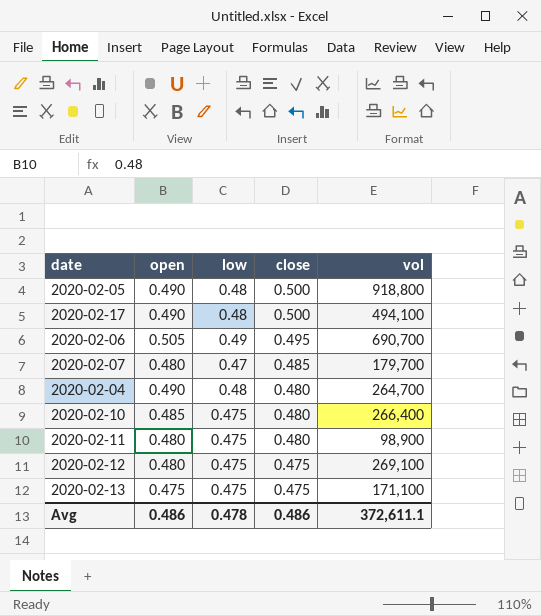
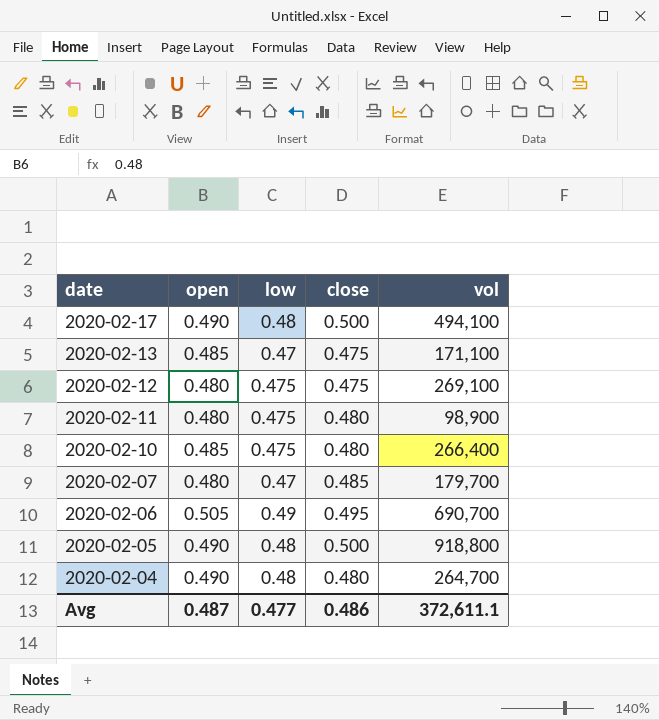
row order: close descending -> date descending
2020-02-13 | open: 0.475 -> 0.485
2020-02-13 | low: 0.475 -> 0.47
Avg | open: 0.486 -> 0.487
Avg | low: 0.478 -> 0.477

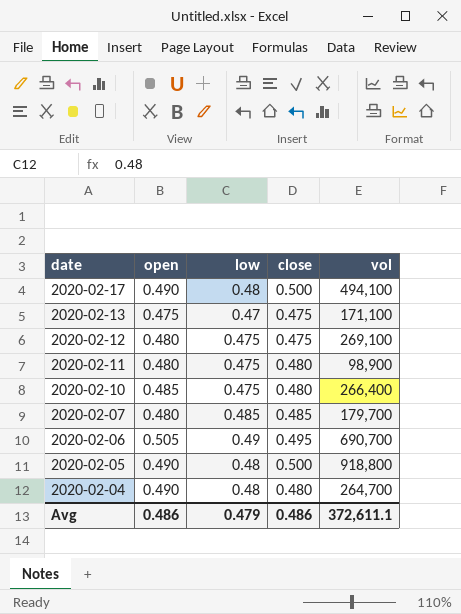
2020-02-13 | open: 0.485 -> 0.475
2020-02-07 | low: 0.47 -> 0.485
Avg | open: 0.487 -> 0.486
Avg | low: 0.477 -> 0.479

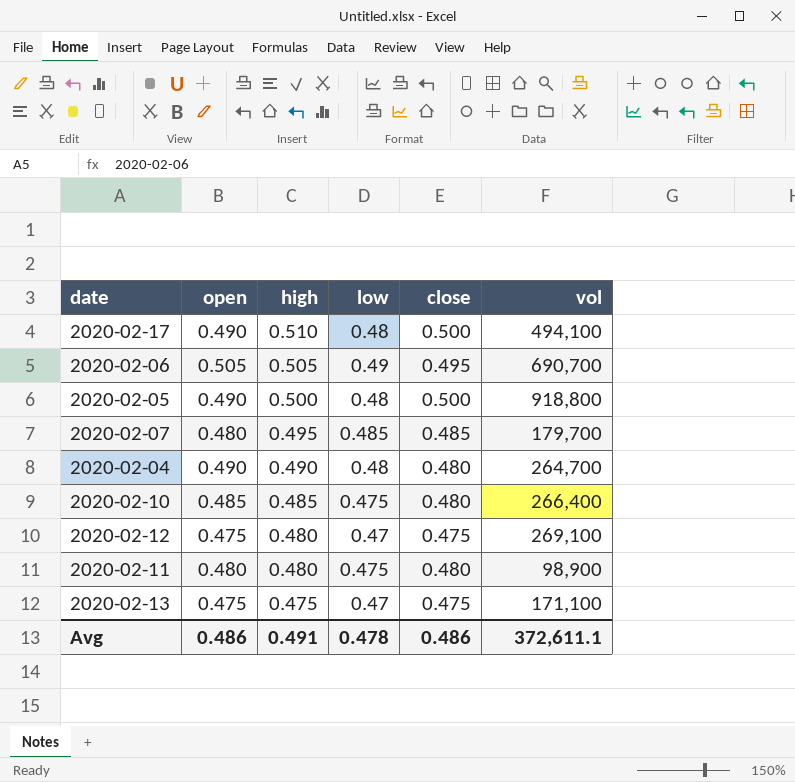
row order: date descending -> high descending
column high | position: none -> 3
2020-02-12 | open: 0.480 -> 0.475
2020-02-12 | low: 0.475 -> 0.47
Avg | low: 0.479 -> 0.478

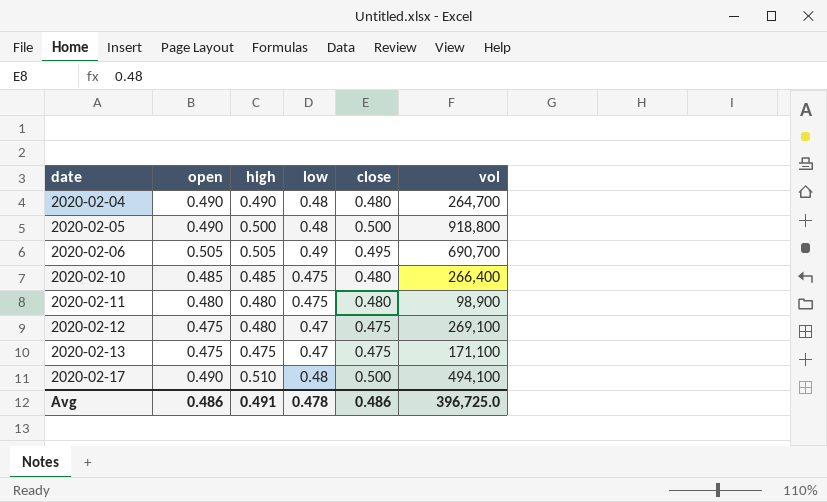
row order: high descending -> date ascending
row 2020-02-07: 0.480 | 0.495 | 0.485 | 0.485 | 179,700 -> none
Avg | vol: 372,611.1 -> 396,725.0

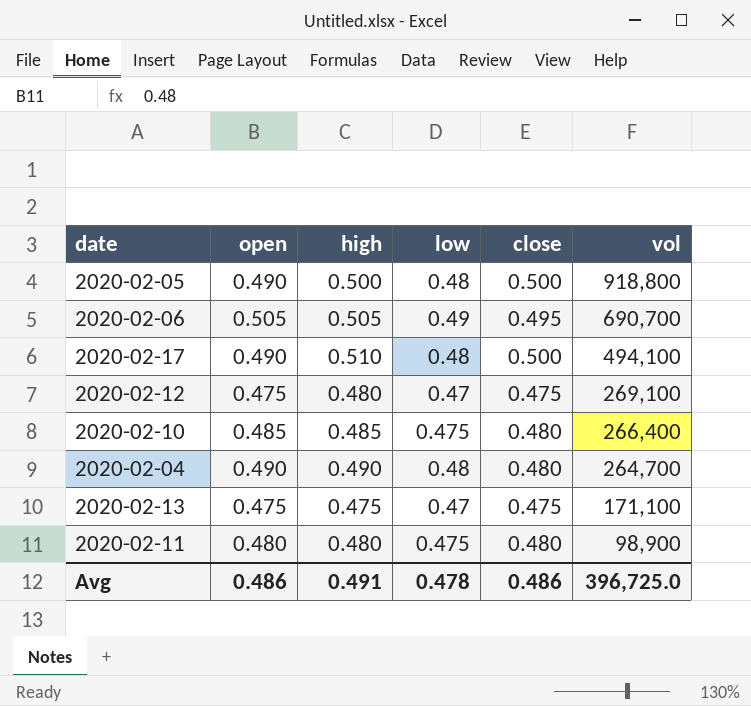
row order: date ascending -> vol descending

